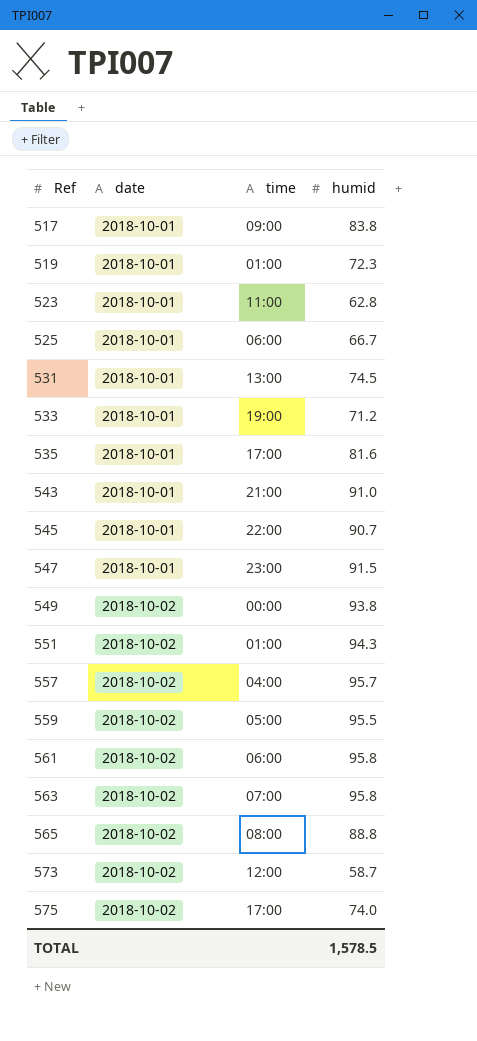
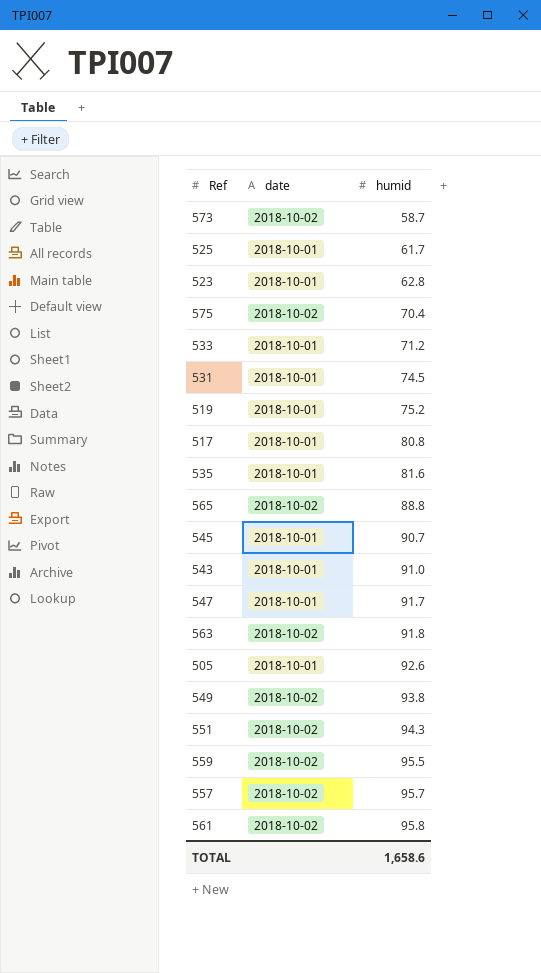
row order: Ref ascending -> humid ascending
column time | position: 3 -> none
525 | humid: 66.7 -> 61.7
575 | humid: 74.0 -> 70.4
519 | humid: 72.3 -> 75.2
517 | humid: 83.8 -> 80.8
547 | humid: 91.5 -> 91.7
563 | humid: 95.8 -> 91.8
row 505: none -> 2018-10-01 | 92.6
TOTAL | humid: 1,578.5 -> 1,658.6

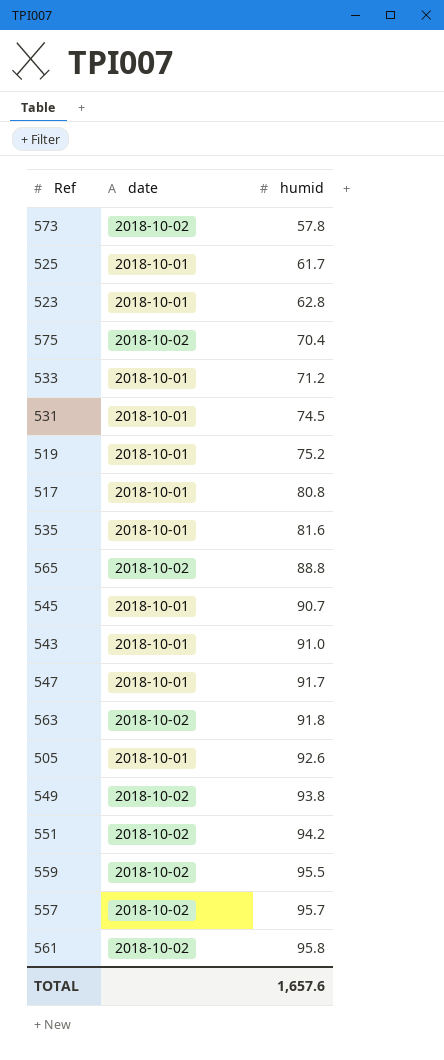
573 | humid: 58.7 -> 57.8
551 | humid: 94.3 -> 94.2
TOTAL | humid: 1,658.6 -> 1,657.6

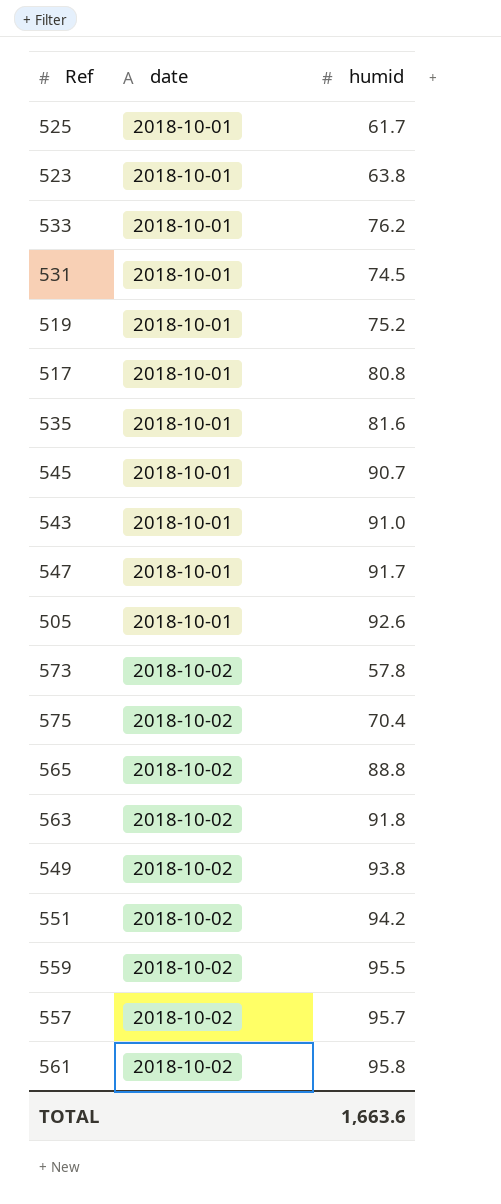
row order: humid ascending -> date ascending
523 | humid: 62.8 -> 63.8
533 | humid: 71.2 -> 76.2
TOTAL | humid: 1,657.6 -> 1,663.6

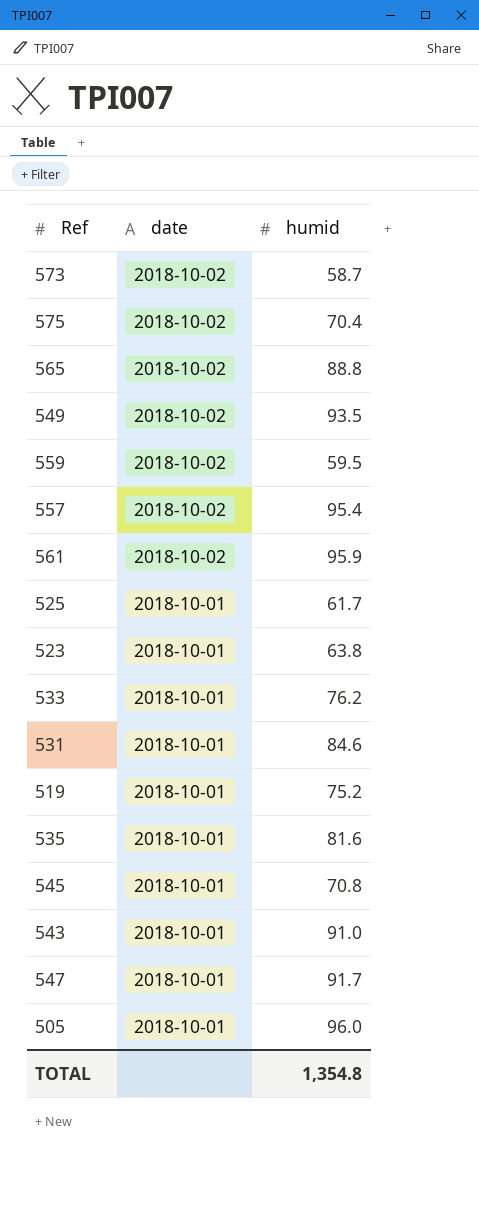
row order: date ascending -> date descending
row 517: 2018-10-01 | 80.8 -> none
row 563: 2018-10-02 | 91.8 -> none
row 551: 2018-10-02 | 94.2 -> none
573 | humid: 57.8 -> 58.7
549 | humid: 93.8 -> 93.5
559 | humid: 95.5 -> 59.5
557 | humid: 95.7 -> 95.4
561 | humid: 95.8 -> 95.9
531 | humid: 74.5 -> 84.6
545 | humid: 90.7 -> 70.8
505 | humid: 92.6 -> 96.0
TOTAL | humid: 1,663.6 -> 1,354.8

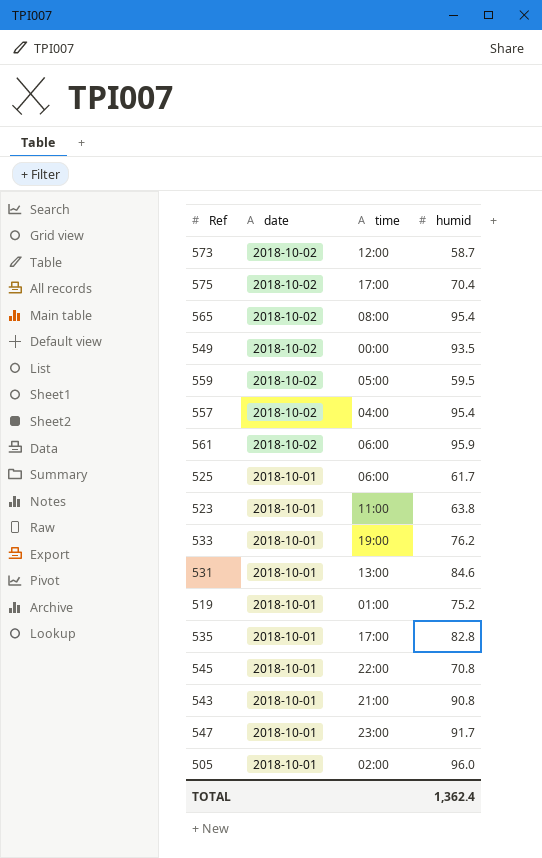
column time | position: none -> 3
565 | humid: 88.8 -> 95.4
535 | humid: 81.6 -> 82.8
543 | humid: 91.0 -> 90.8
TOTAL | humid: 1,354.8 -> 1,362.4

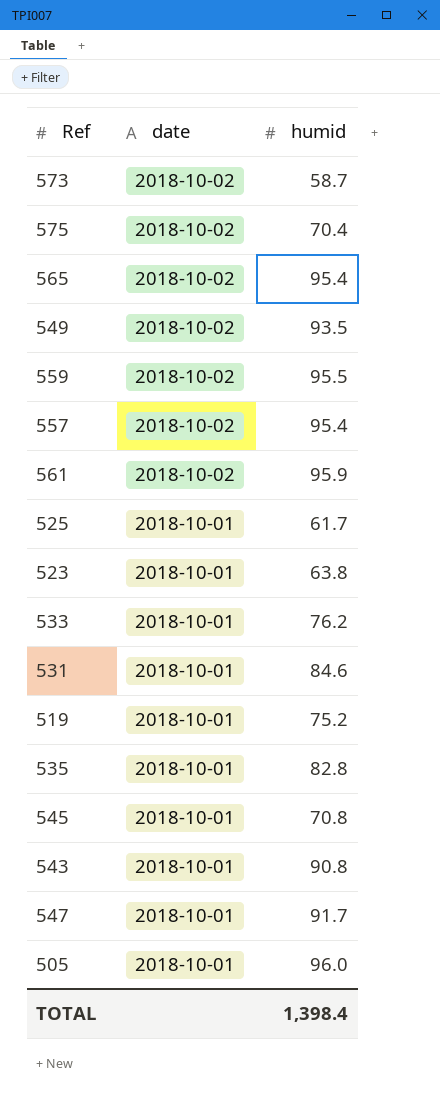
column time | position: 3 -> none
559 | humid: 59.5 -> 95.5
TOTAL | humid: 1,362.4 -> 1,398.4

